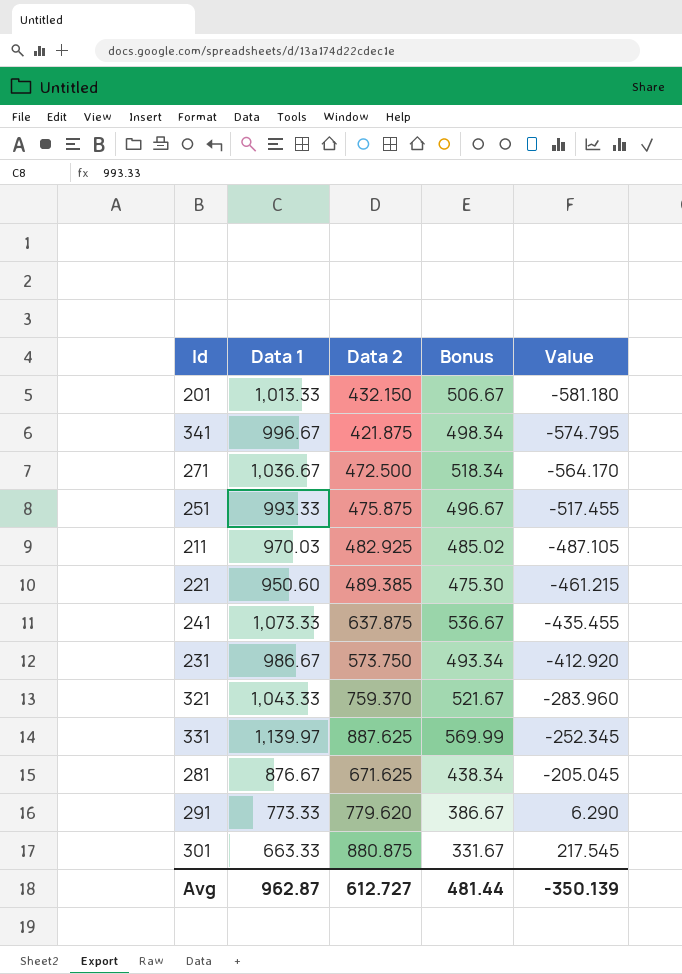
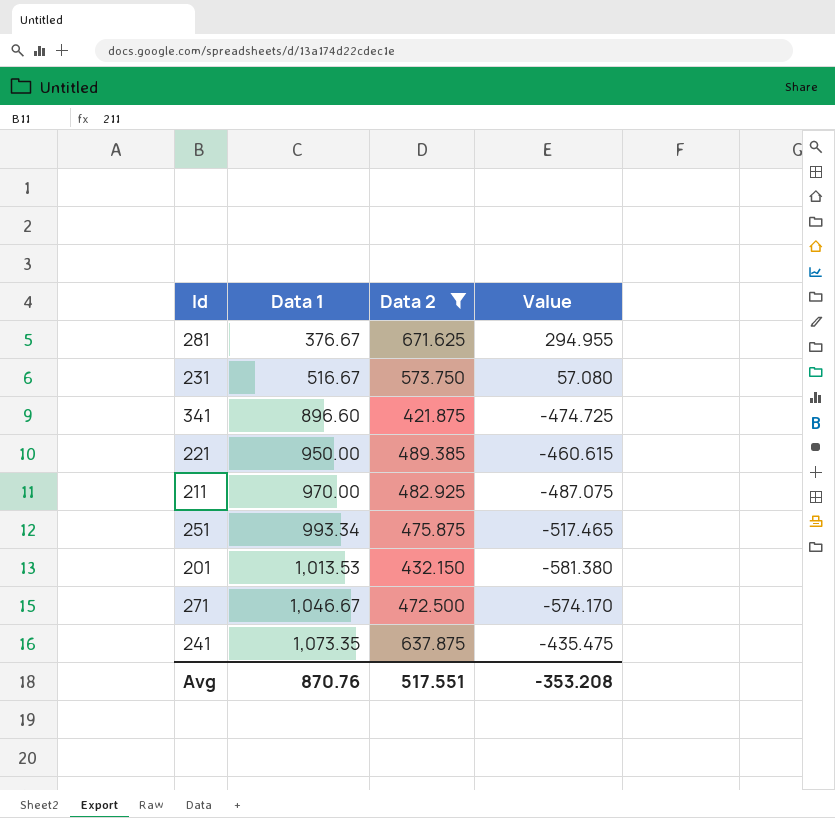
filter: none -> Data 2 <= 671.625
row order: Value ascending -> Data 1 ascending
column Bonus | formula: [Data 1] * 0.5 -> none
281 | Data 1: 876.67 -> 376.67
281 | Value: -205.045 -> 294.955
231 | Data 1: 986.67 -> 516.67
231 | Value: -412.920 -> 57.080
341 | Data 1: 996.67 -> 896.60
341 | Value: -574.795 -> -474.725
221 | Data 1: 950.60 -> 950.00
221 | Value: -461.215 -> -460.615
211 | Data 1: 970.03 -> 970.00
211 | Value: -487.105 -> -487.075
251 | Data 1: 993.33 -> 993.34
251 | Value: -517.455 -> -517.465
201 | Data 1: 1,013.33 -> 1,013.53
201 | Value: -581.180 -> -581.380
271 | Data 1: 1,036.67 -> 1,046.67
271 | Value: -564.170 -> -574.170
241 | Data 1: 1,073.33 -> 1,073.35
241 | Value: -435.455 -> -435.475
Avg | Data 1: 962.87 -> 870.76
Avg | Data 2: 612.727 -> 517.551
Avg | Value: -350.139 -> -353.208

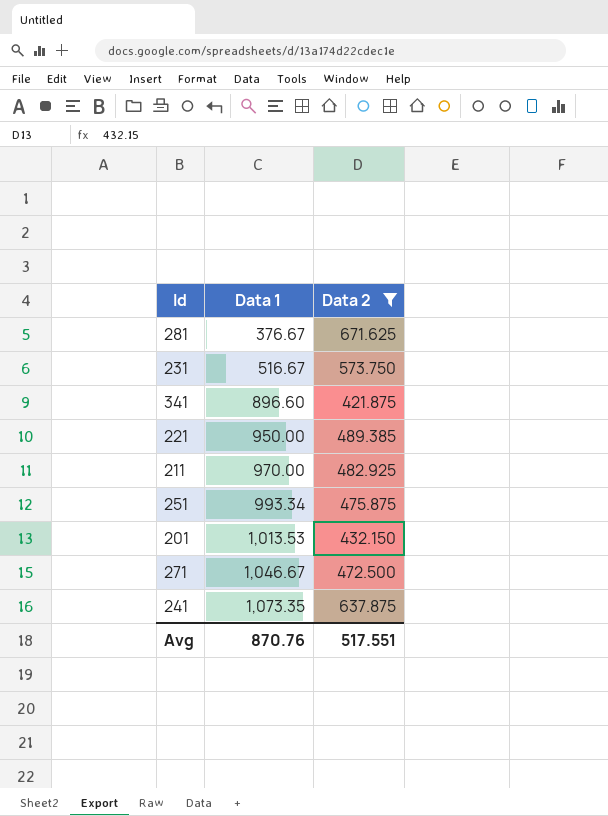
column Value | formula: [Data 2] - [Data 1] -> none

